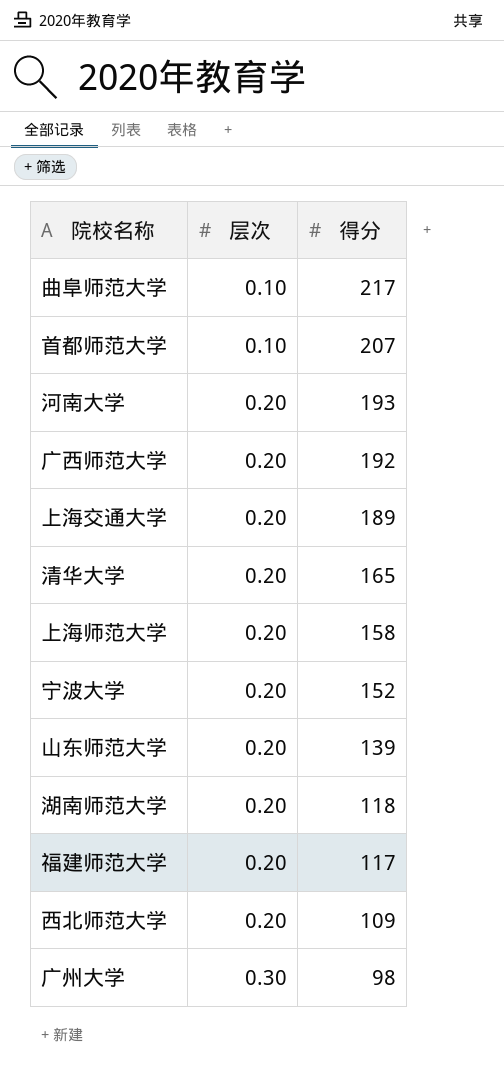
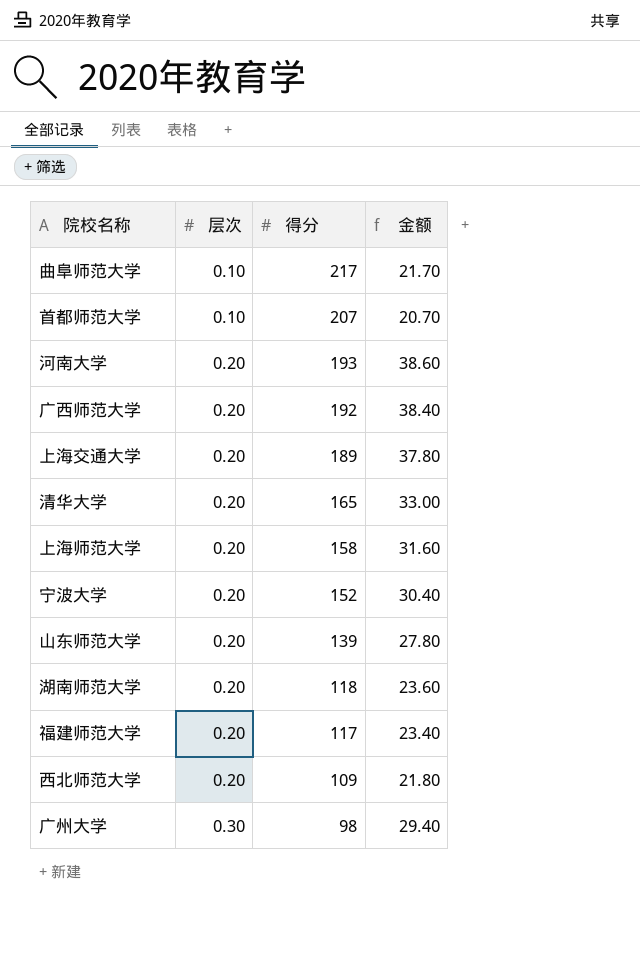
column 金额 | formula: none -> [层次] * [得分]

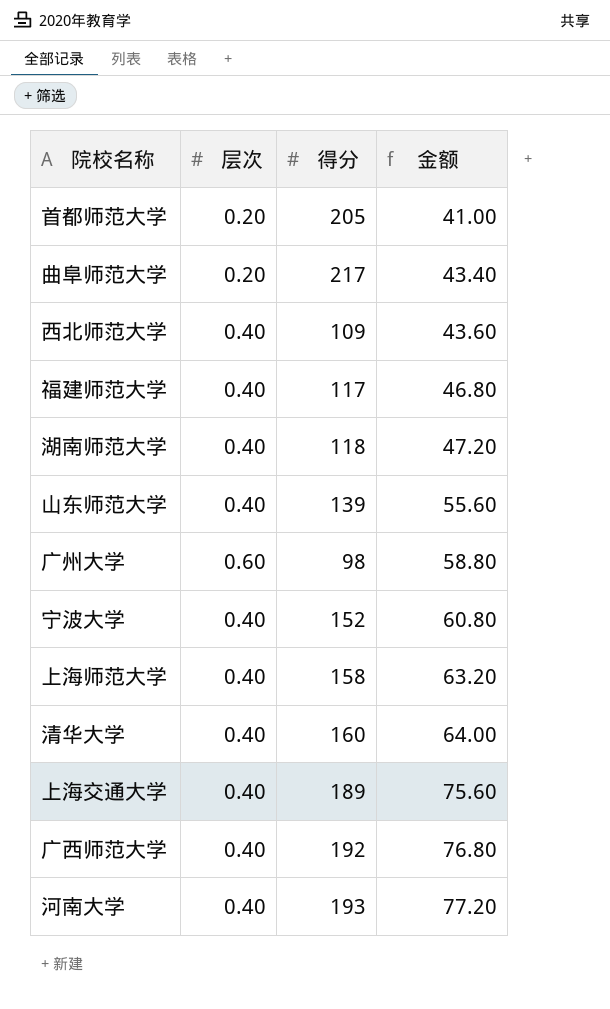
row order: 层次 ascending -> 金额 ascending
首都师范大学 | 层次: 0.10 -> 0.20
首都师范大学 | 得分: 207 -> 205
首都师范大学 | 金额: 20.70 -> 41.00
曲阜师范大学 | 层次: 0.10 -> 0.20
曲阜师范大学 | 金额: 21.70 -> 43.40
西北师范大学 | 层次: 0.20 -> 0.40
西北师范大学 | 金额: 21.80 -> 43.60
福建师范大学 | 层次: 0.20 -> 0.40
福建师范大学 | 金额: 23.40 -> 46.80
湖南师范大学 | 层次: 0.20 -> 0.40
湖南师范大学 | 金额: 23.60 -> 47.20
山东师范大学 | 层次: 0.20 -> 0.40
山东师范大学 | 金额: 27.80 -> 55.60
广州大学 | 层次: 0.30 -> 0.60
广州大学 | 金额: 29.40 -> 58.80
宁波大学 | 层次: 0.20 -> 0.40
宁波大学 | 金额: 30.40 -> 60.80
上海师范大学 | 层次: 0.20 -> 0.40
上海师范大学 | 金额: 31.60 -> 63.20
清华大学 | 层次: 0.20 -> 0.40
清华大学 | 得分: 165 -> 160
清华大学 | 金额: 33.00 -> 64.00
上海交通大学 | 层次: 0.20 -> 0.40
上海交通大学 | 金额: 37.80 -> 75.60
广西师范大学 | 层次: 0.20 -> 0.40
广西师范大学 | 金额: 38.40 -> 76.80
河南大学 | 层次: 0.20 -> 0.40
河南大学 | 金额: 38.60 -> 77.20

